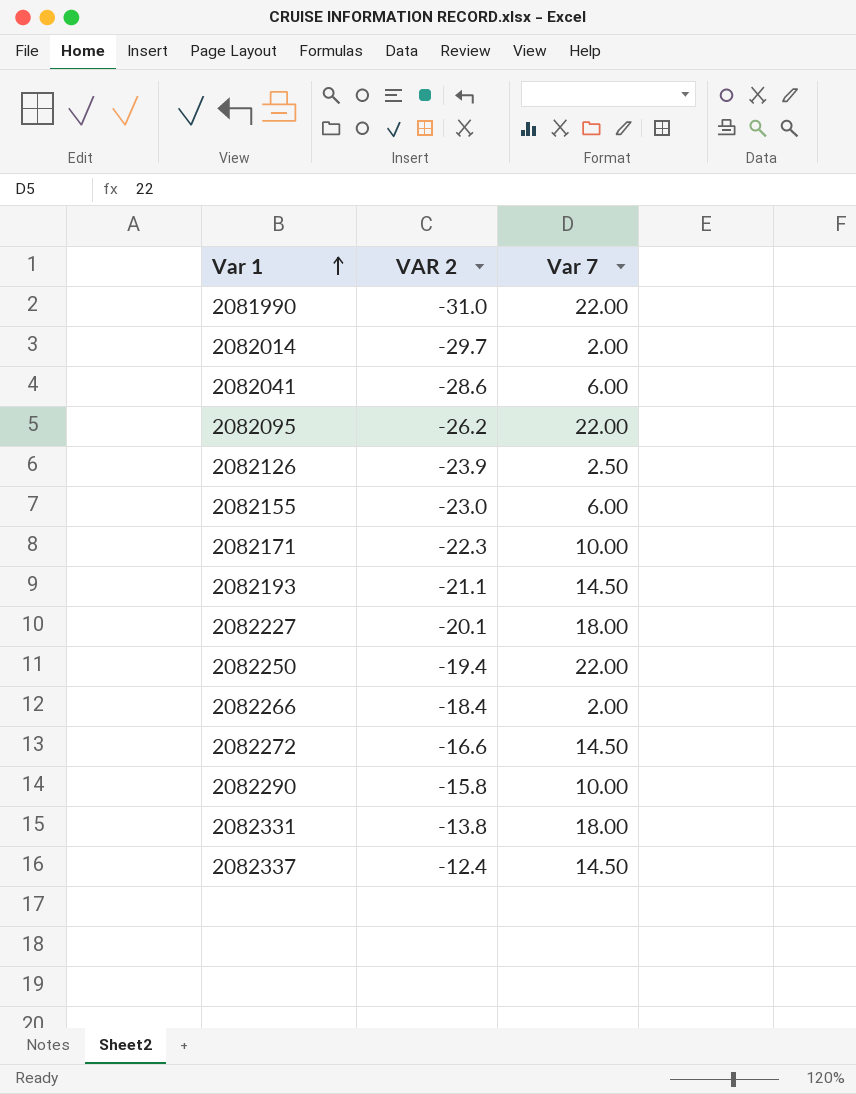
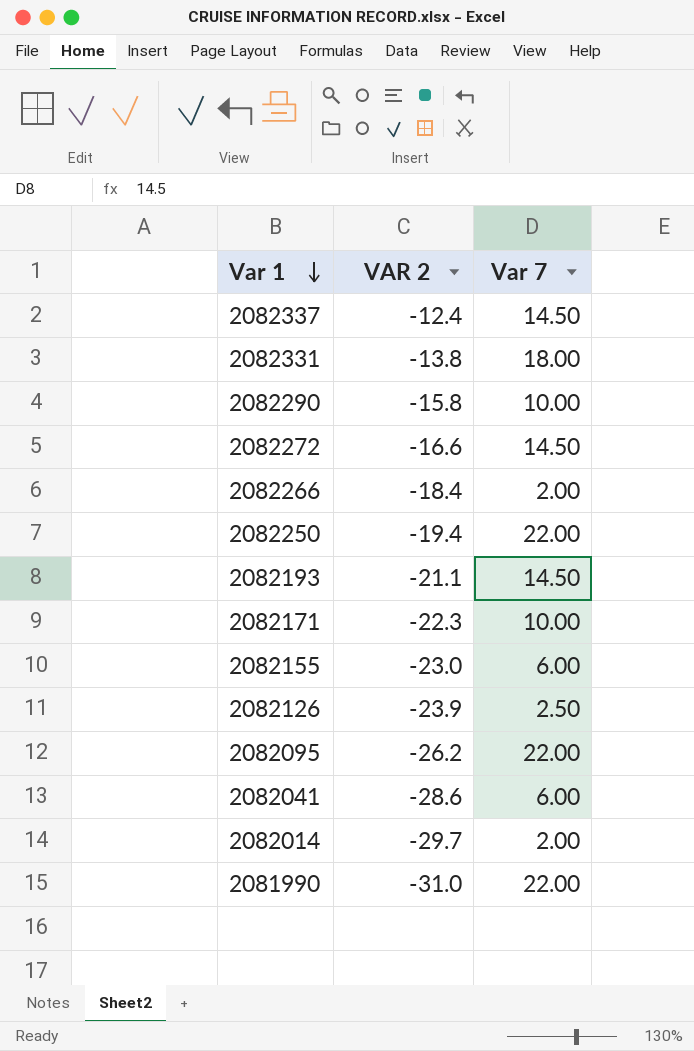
row order: Var 1 ascending -> Var 1 descending
row 2082227: -20.1 | 18.00 -> none

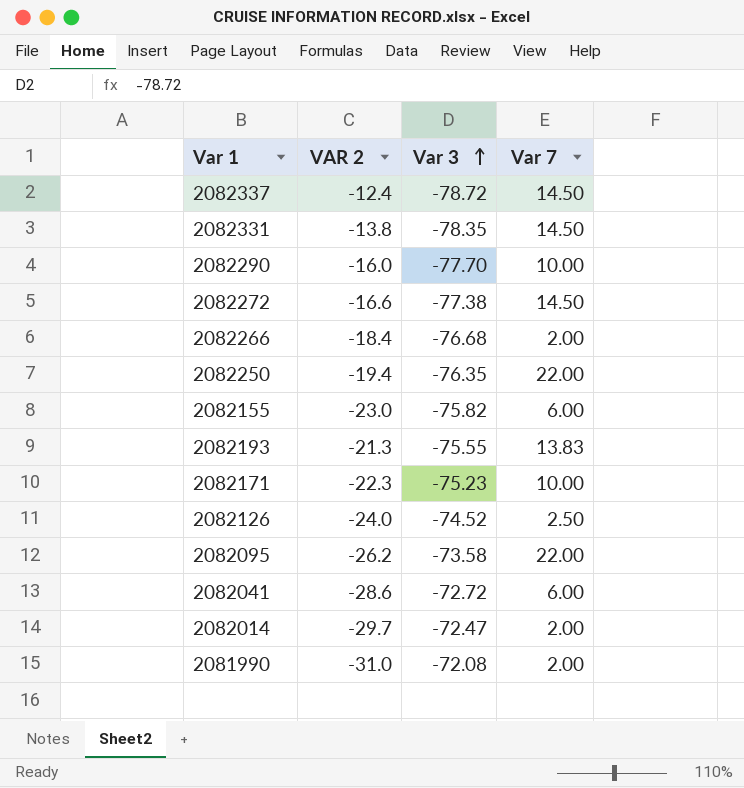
row order: Var 1 descending -> Var 3 ascending
column Var 3 | position: none -> 3
2082331 | Var 7: 18.00 -> 14.50
2082290 | VAR 2: -15.8 -> -16.0
2082193 | VAR 2: -21.1 -> -21.3
2082193 | Var 7: 14.50 -> 13.83
2082126 | VAR 2: -23.9 -> -24.0
2081990 | Var 7: 22.00 -> 2.00

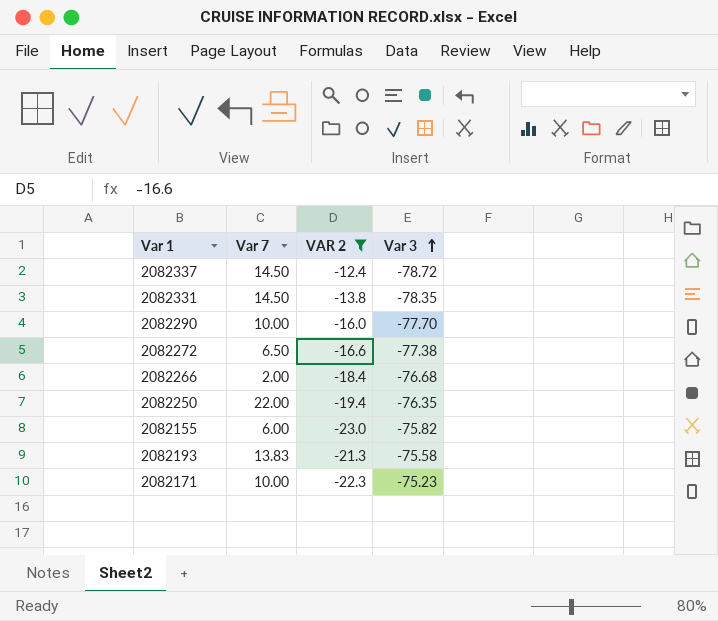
filter: none -> VAR 2 >= -23.0
column Var 7 | position: 4 -> 2
2082272 | Var 7: 14.50 -> 6.50
2082193 | Var 3: -75.55 -> -75.58

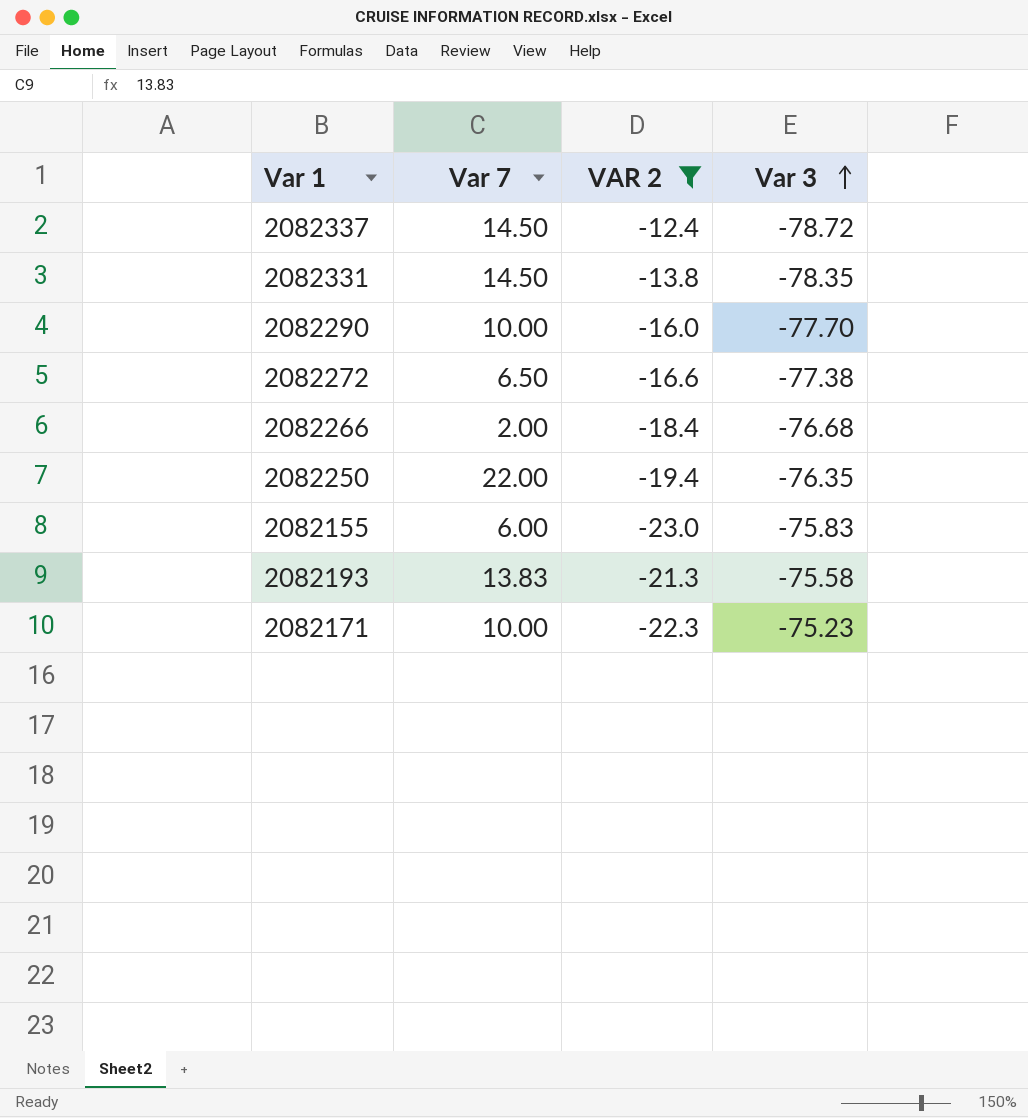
2082155 | Var 3: -75.82 -> -75.83

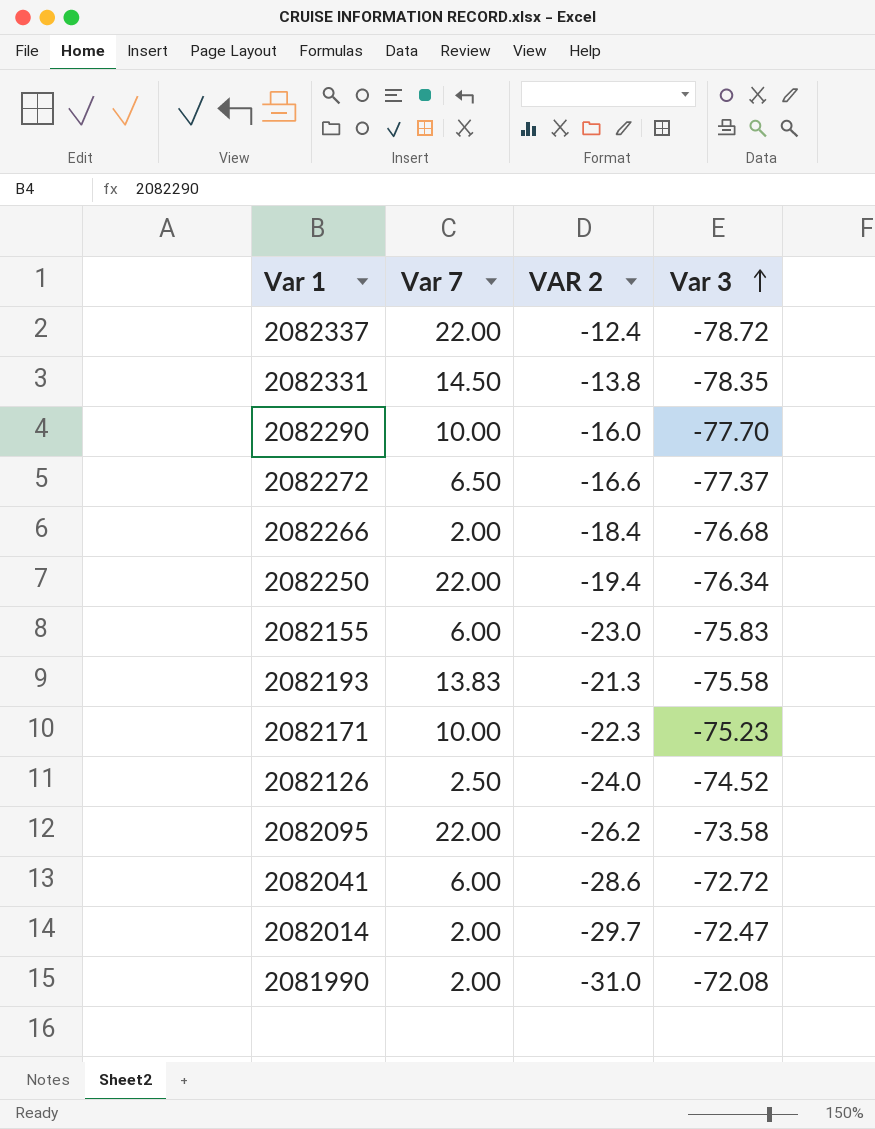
filter: VAR 2 >= -23.0 -> none
2082337 | Var 7: 14.50 -> 22.00
2082272 | Var 3: -77.38 -> -77.37
2082250 | Var 3: -76.35 -> -76.34

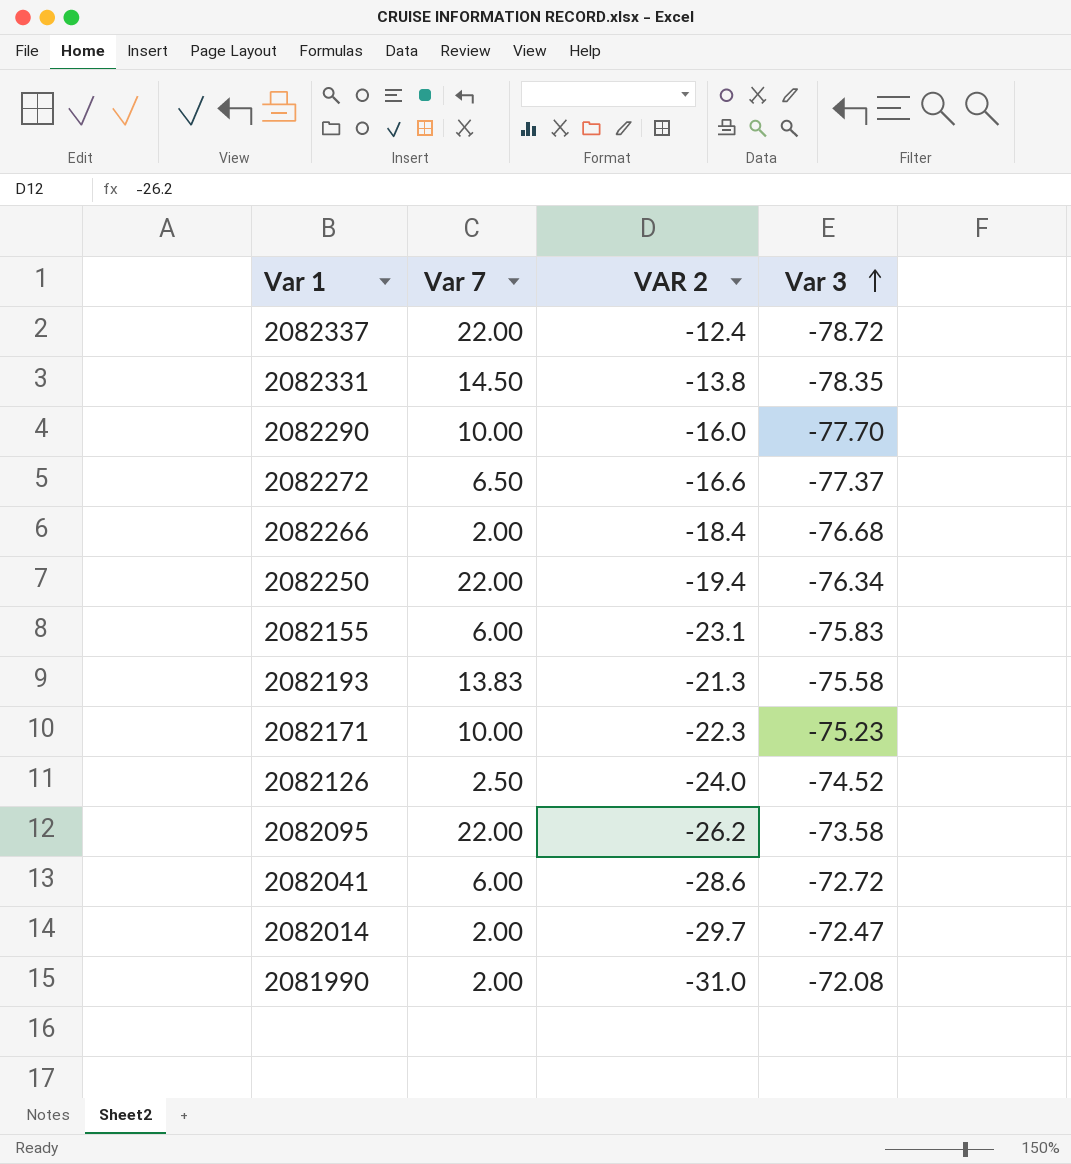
2082155 | VAR 2: -23.0 -> -23.1

